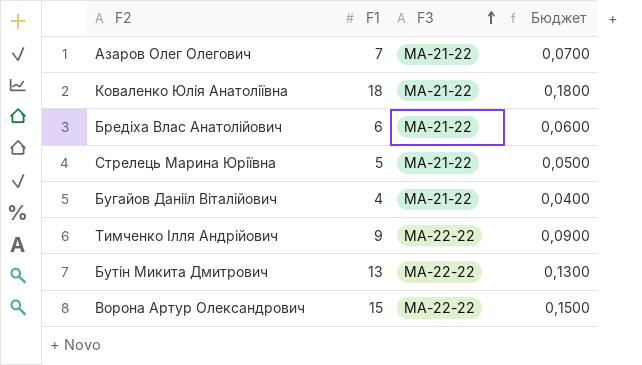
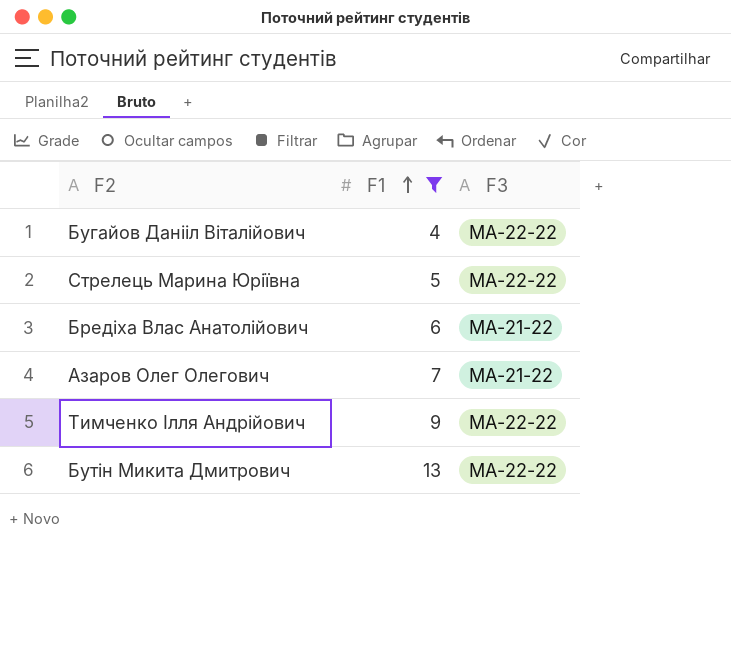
filter: none -> F1 <= 13
row order: F3 ascending -> F1 ascending
column Бюджет | formula: [F1] * 0,01 -> none
Бугайов Данііл Віталійович | F3: МА-21-22 -> МА-22-22
Стрелець Марина Юріївна | F3: МА-21-22 -> МА-22-22

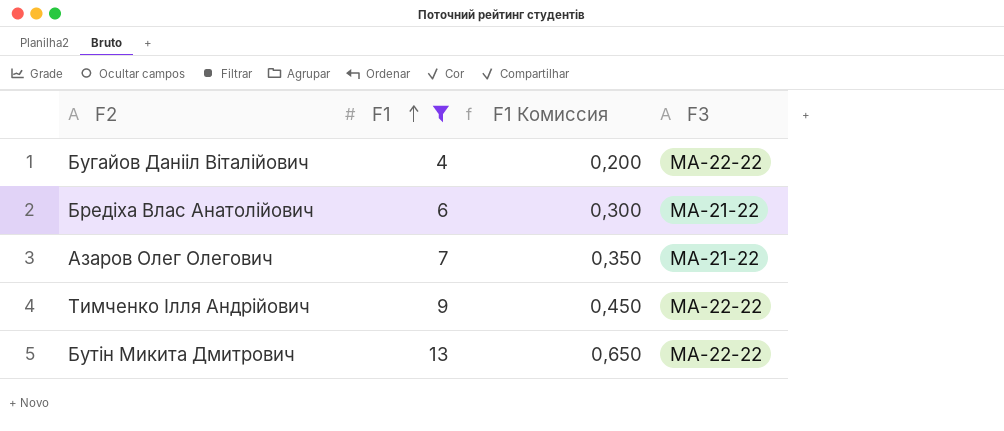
column F1 Комиссия | formula: none -> [F1] * 0,05
row Стрелець Марина Юріївна: 5 | МА-22-22 -> none

